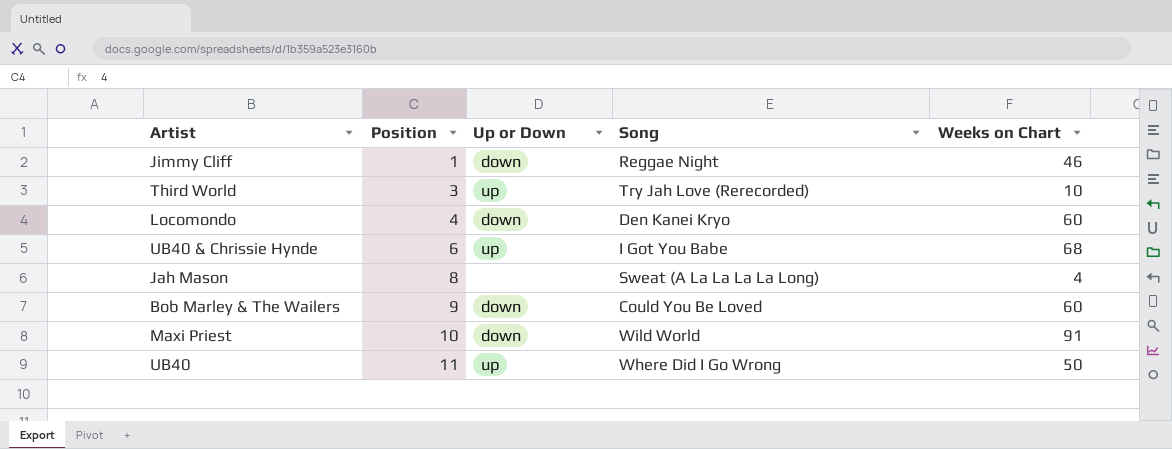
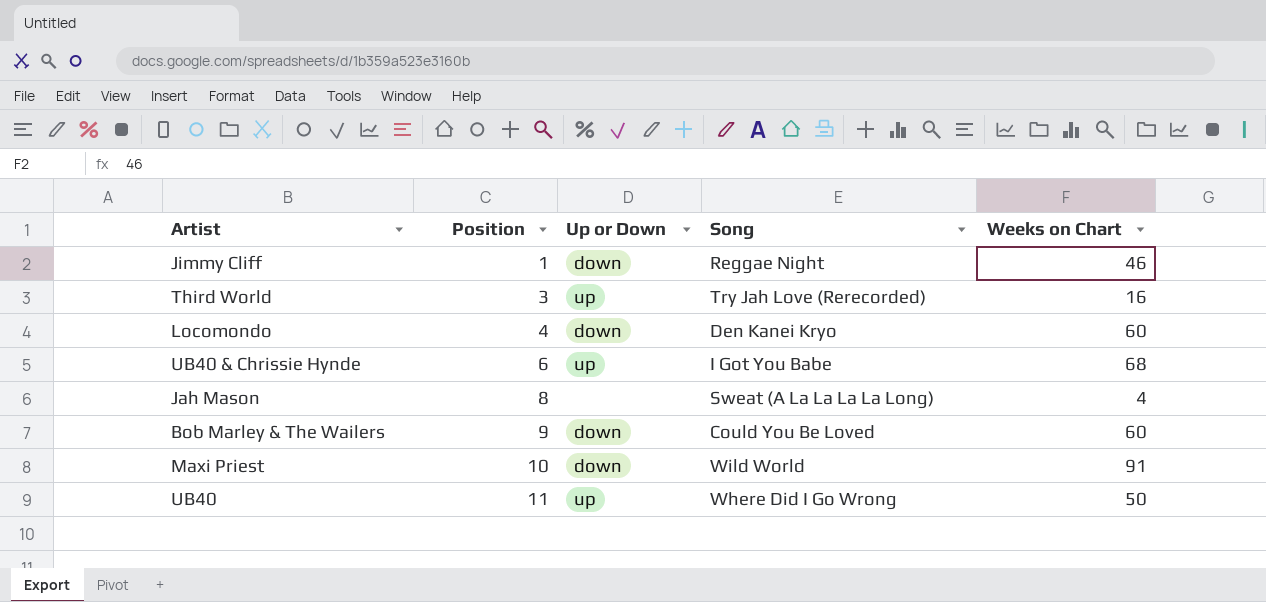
Third World | Weeks on Chart: 10 -> 16

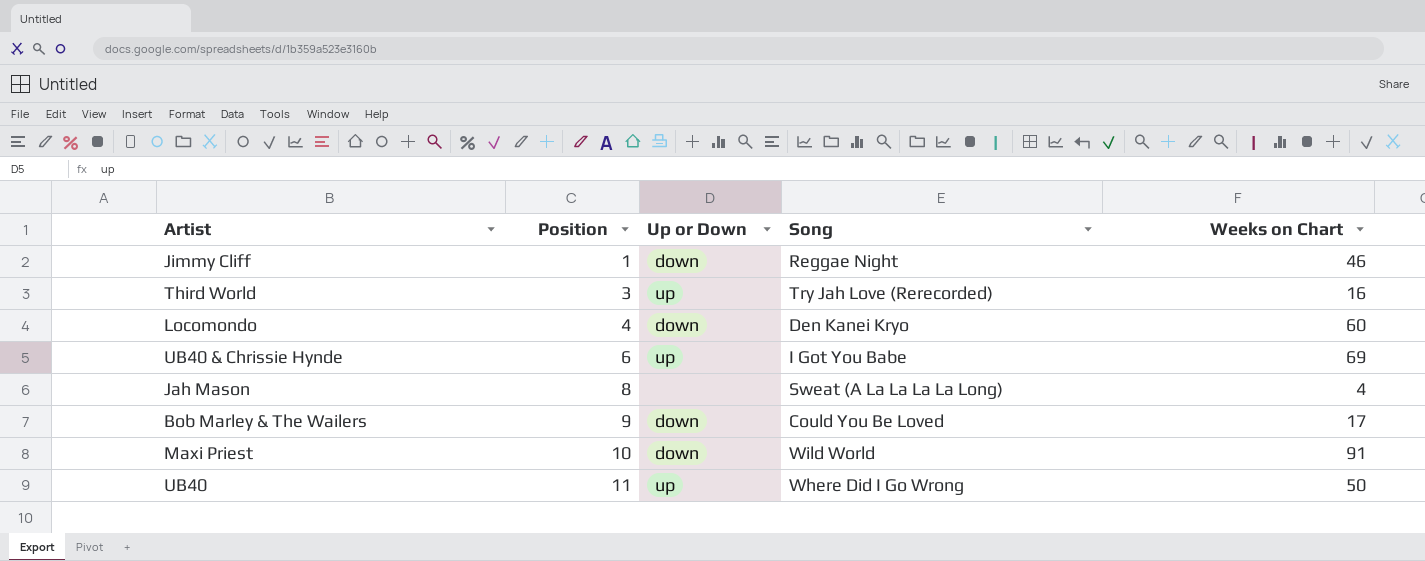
UB40 & Chrissie Hynde | Weeks on Chart: 68 -> 69
Bob Marley & The Wailers | Weeks on Chart: 60 -> 17

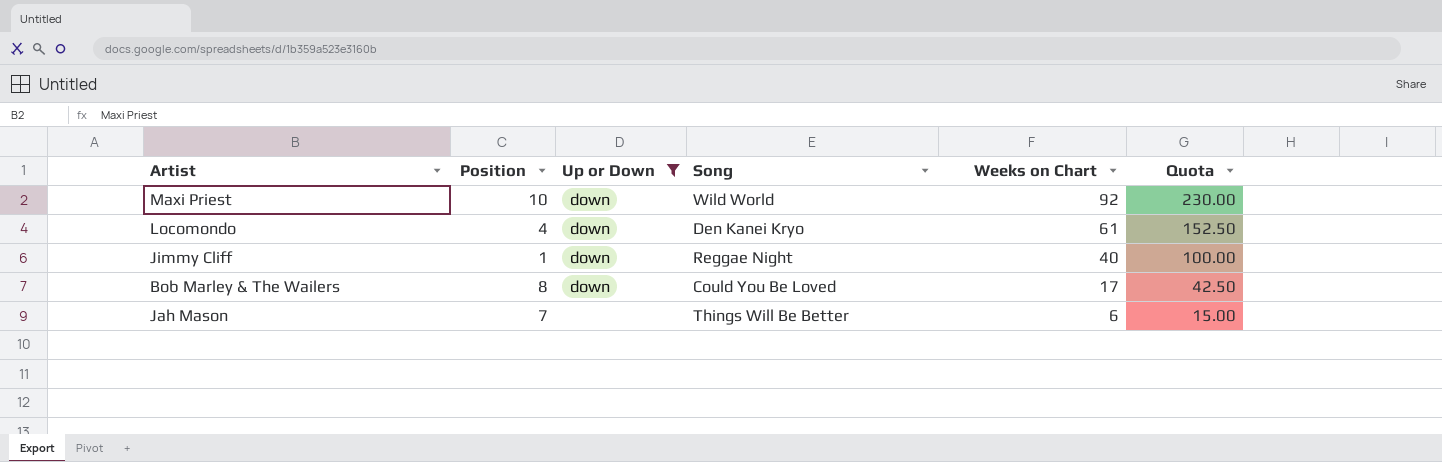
filter: none -> Up or Down != up
row order: Position ascending -> Weeks on Chart descending
column Quota | formula: none -> [Weeks on Chart] * 2.5
Maxi Priest | Weeks on Chart: 91 -> 92
Locomondo | Weeks on Chart: 60 -> 61
Jimmy Cliff | Weeks on Chart: 46 -> 40
Bob Marley & The Wailers | Position: 9 -> 8
Jah Mason | Position: 8 -> 7
Jah Mason | Song: Sweat (A La La La La Long) -> Things Will Be Better
Jah Mason | Weeks on Chart: 4 -> 6

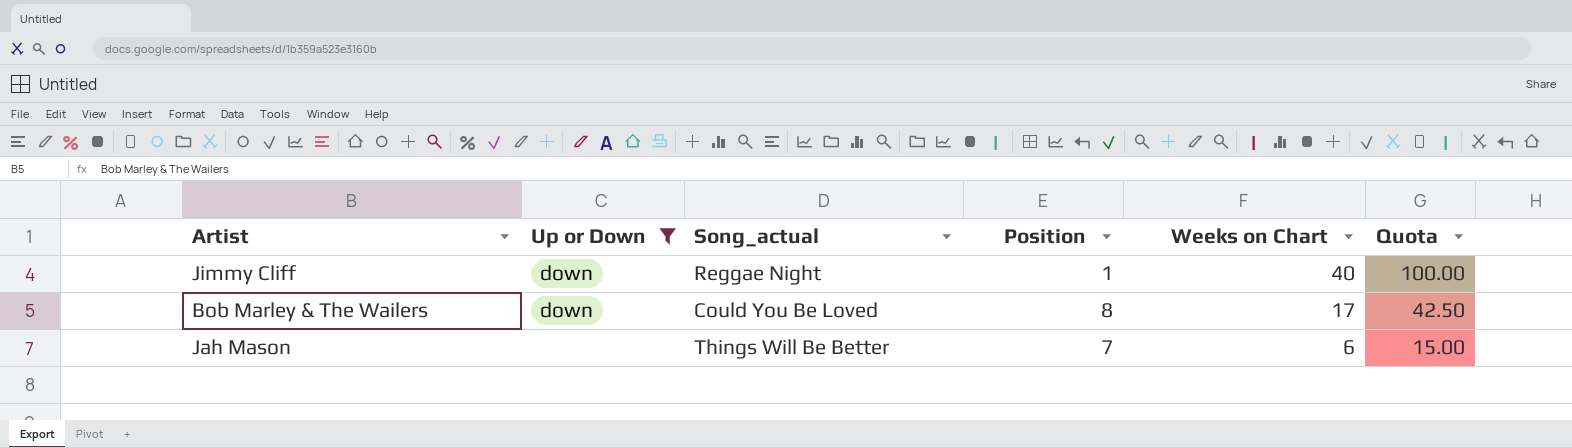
column name: Song -> Song_actual
column Position | position: 2 -> 4
row Maxi Priest: 10 | down | Wild World | 92 | 230.00 -> none
row Locomondo: 4 | down | Den Kanei Kryo | 61 | 152.50 -> none

